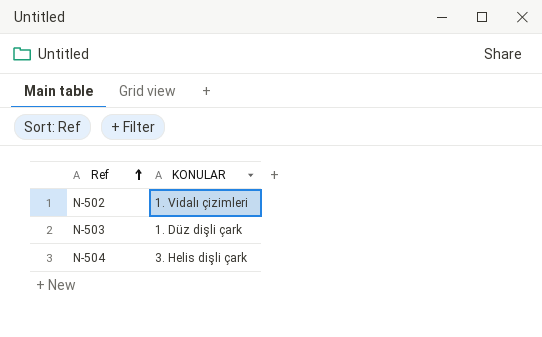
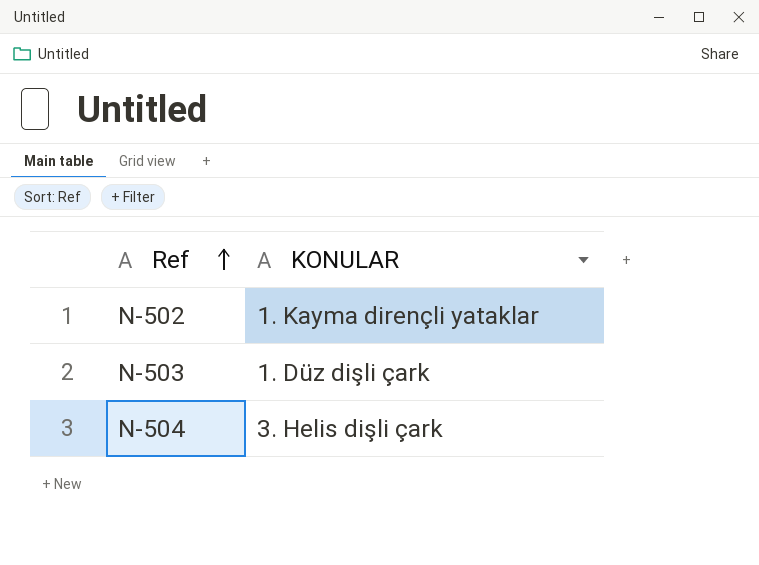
N-502 | KONULAR: 1. Vidalı çizimleri -> 1. Kayma dirençli yataklar

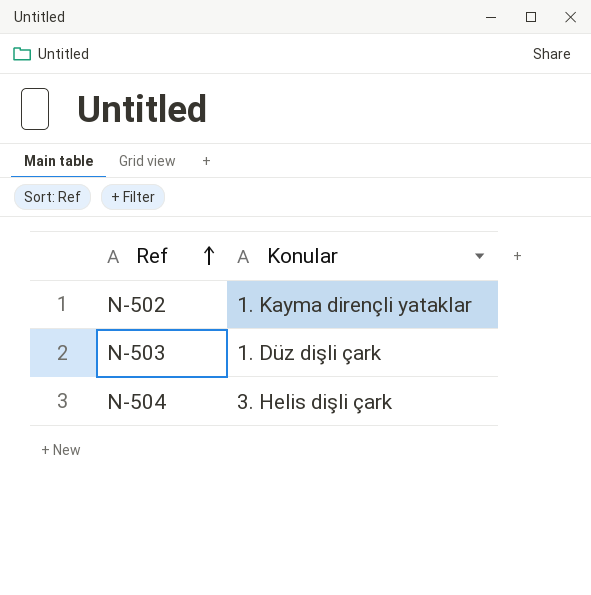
column name: KONULAR -> Konular

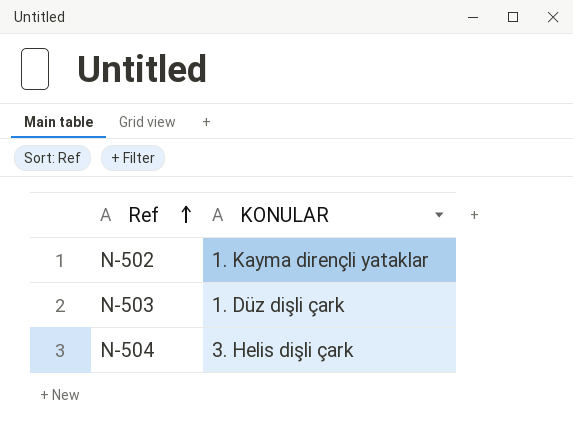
column name: Konular -> KONULAR

